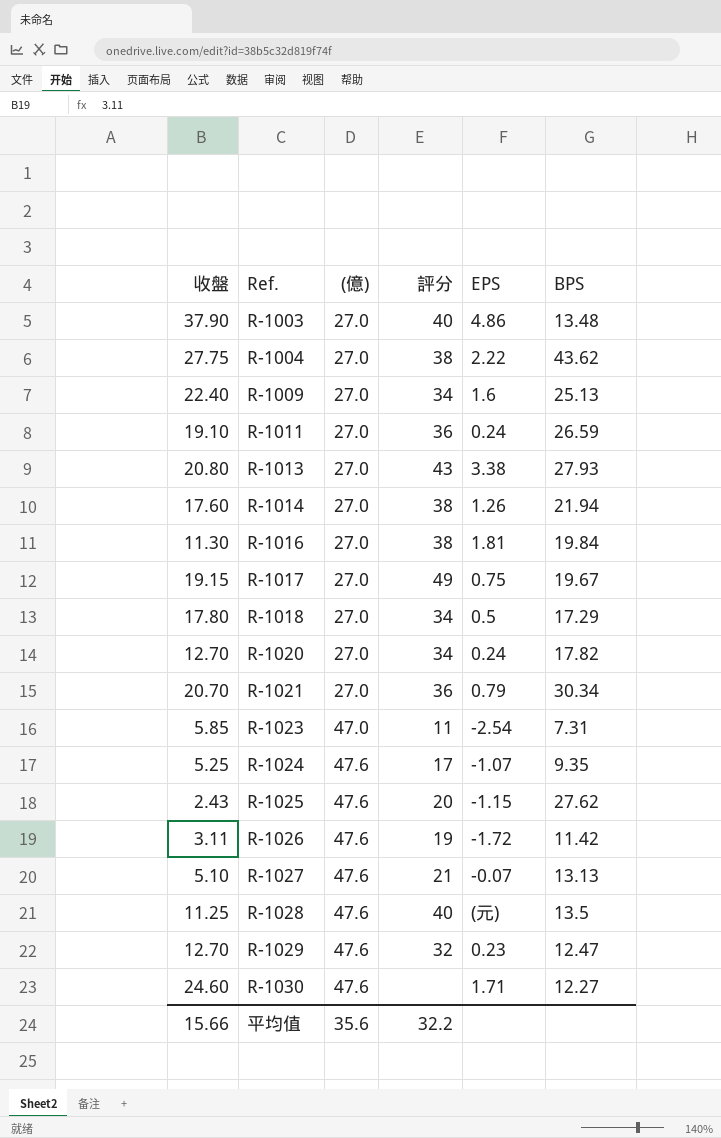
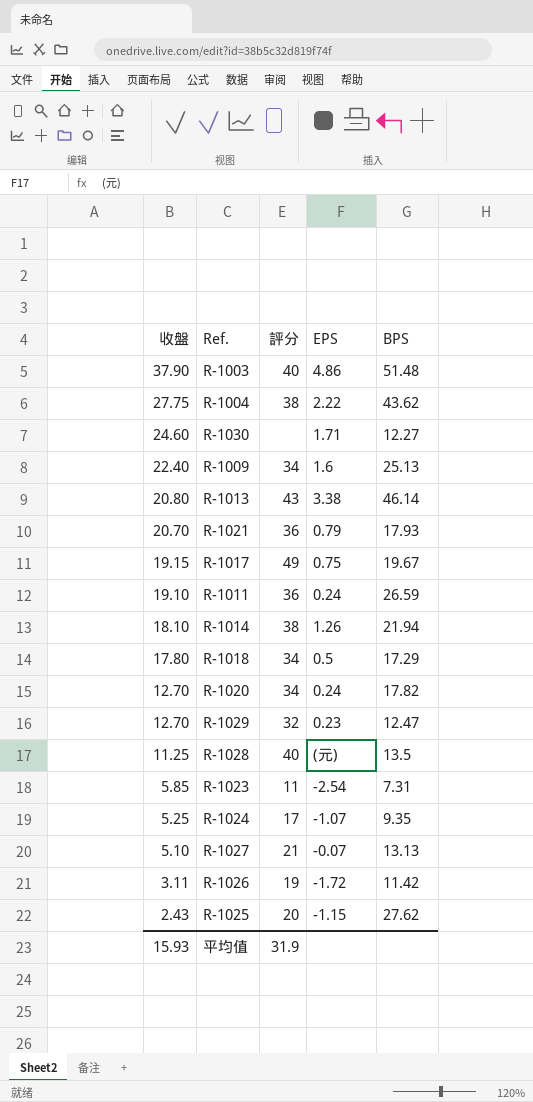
row order: Ref. ascending -> 收盤 descending
column (億) | position: 3 -> none
row R-1016: 11.30 | 27.0 | 38 | 1.81 | 19.84 -> none
R-1003 | BPS: 13.48 -> 51.48
R-1013 | BPS: 27.93 -> 46.14
R-1021 | BPS: 30.34 -> 17.93
R-1014 | 收盤: 17.60 -> 18.10
平均值 | 收盤: 15.66 -> 15.93
平均值 | 評分: 32.2 -> 31.9

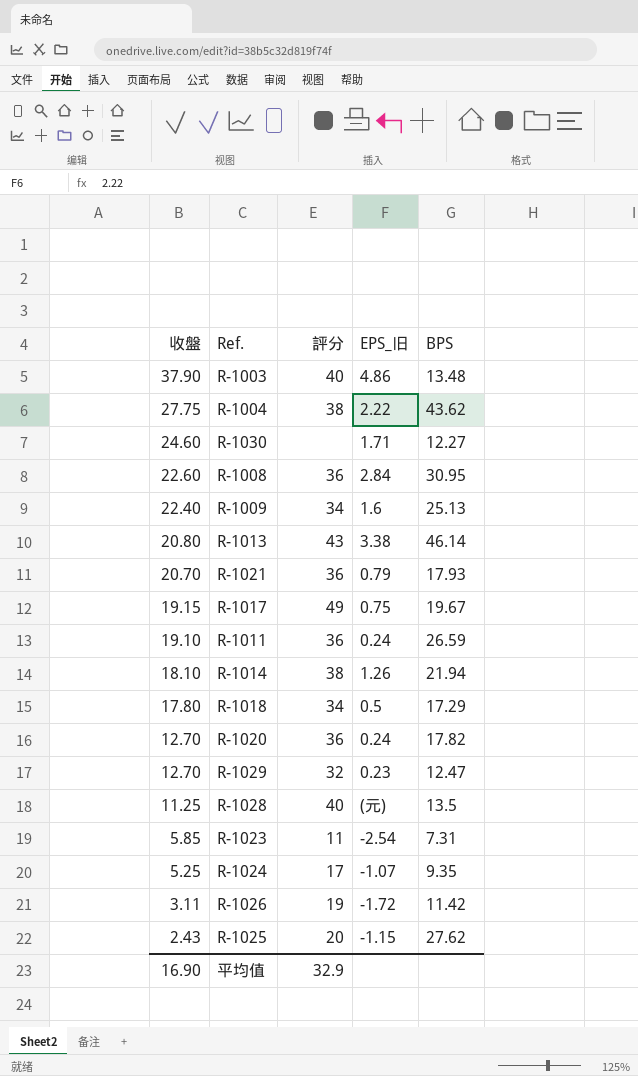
column name: EPS -> EPS_旧
row R-1027: 5.10 | 21 | -0.07 | 13.13 -> none
R-1003 | BPS: 51.48 -> 13.48
row R-1008: none -> 22.60 | 36 | 2.84 | 30.95
R-1020 | 評分: 34 -> 36
平均值 | 收盤: 15.93 -> 16.90
平均值 | 評分: 31.9 -> 32.9

